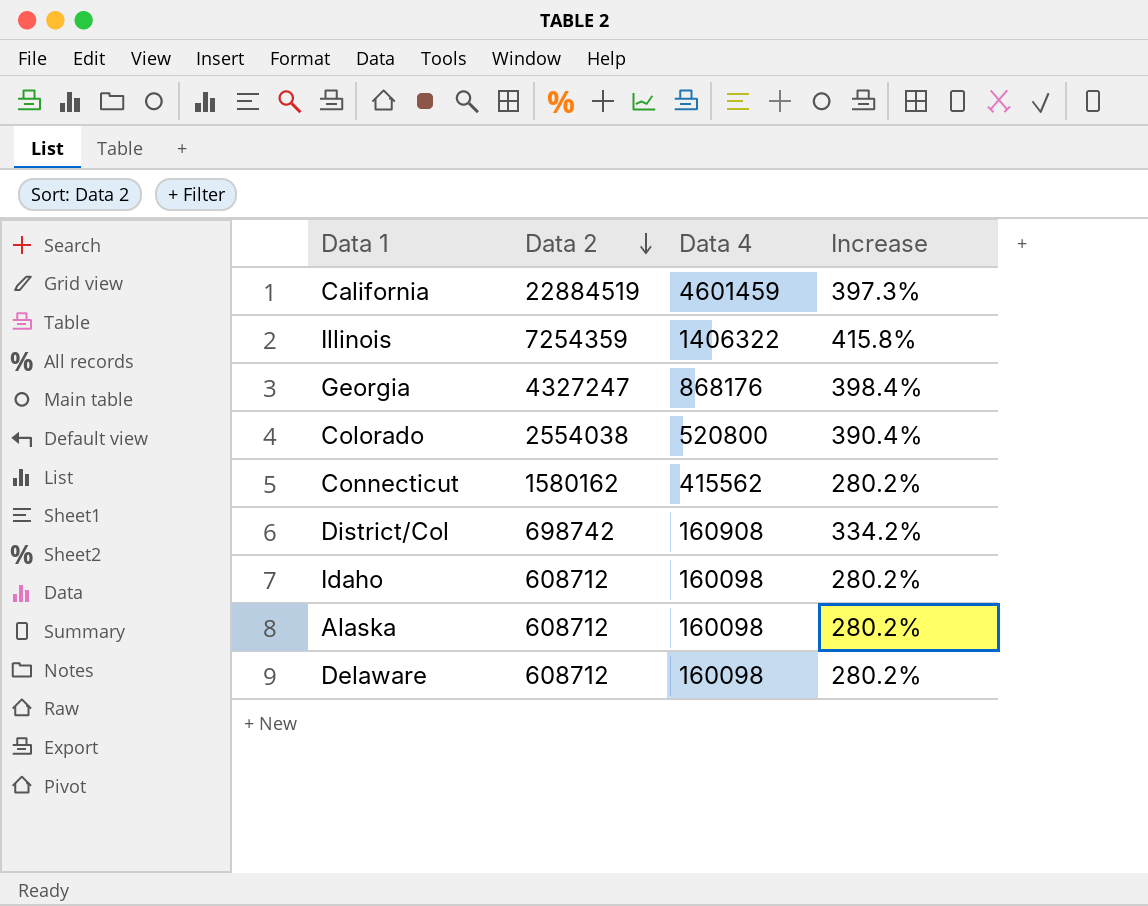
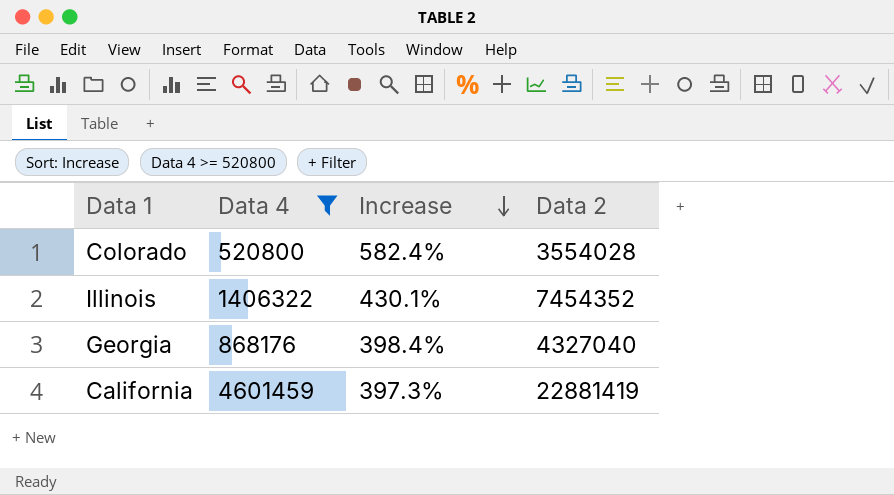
filter: none -> Data 4 >= 520800
row order: Data 2 descending -> Increase descending
column Data 2 | position: 2 -> 4
Colorado | Increase: 390.4% -> 582.4%
Colorado | Data 2: 2554038 -> 3554028
Illinois | Increase: 415.8% -> 430.1%
Illinois | Data 2: 7254359 -> 7454352
Georgia | Data 2: 4327247 -> 4327040
California | Data 2: 22884519 -> 22881419

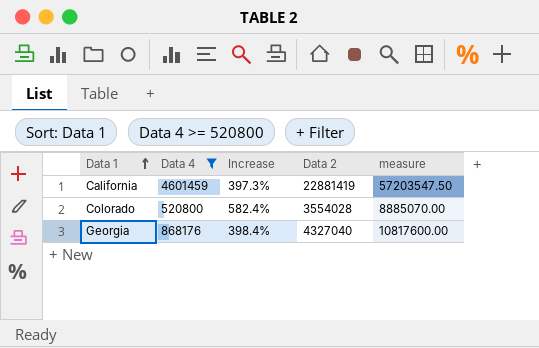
row order: Increase descending -> Data 1 ascending
column measure | formula: none -> [Data 2] * 2.5
row Illinois: 1406322 | 430.1% | 7454352 -> none

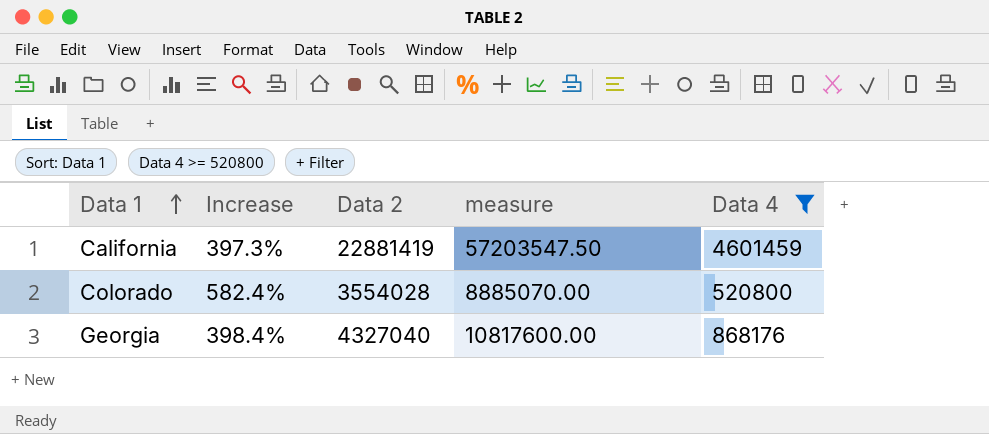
column Data 4 | position: 2 -> 5

